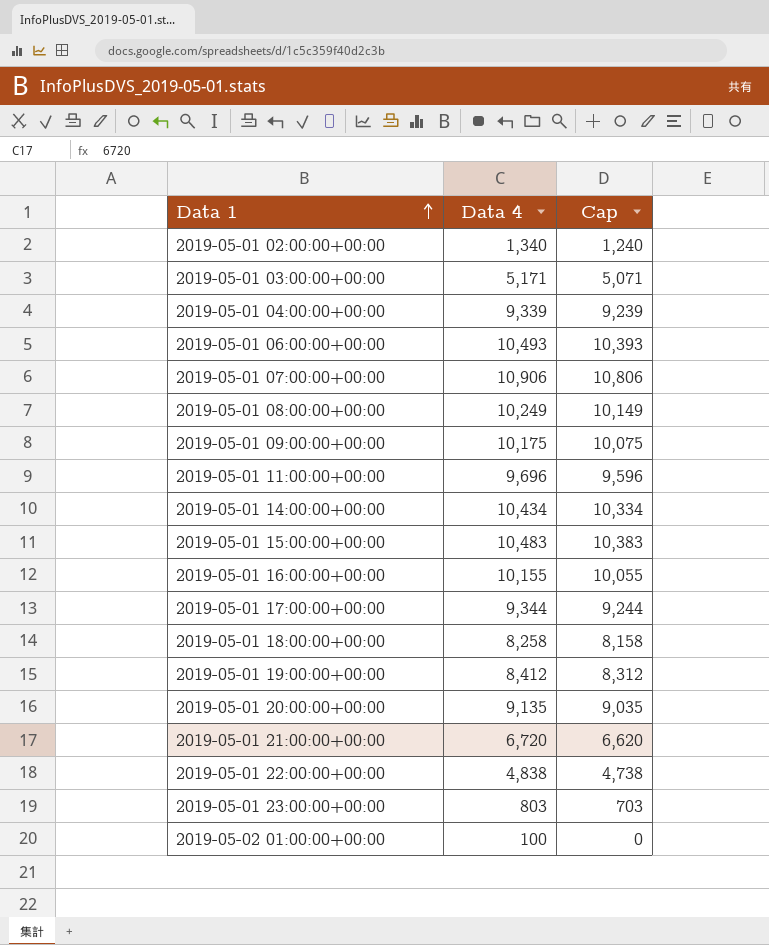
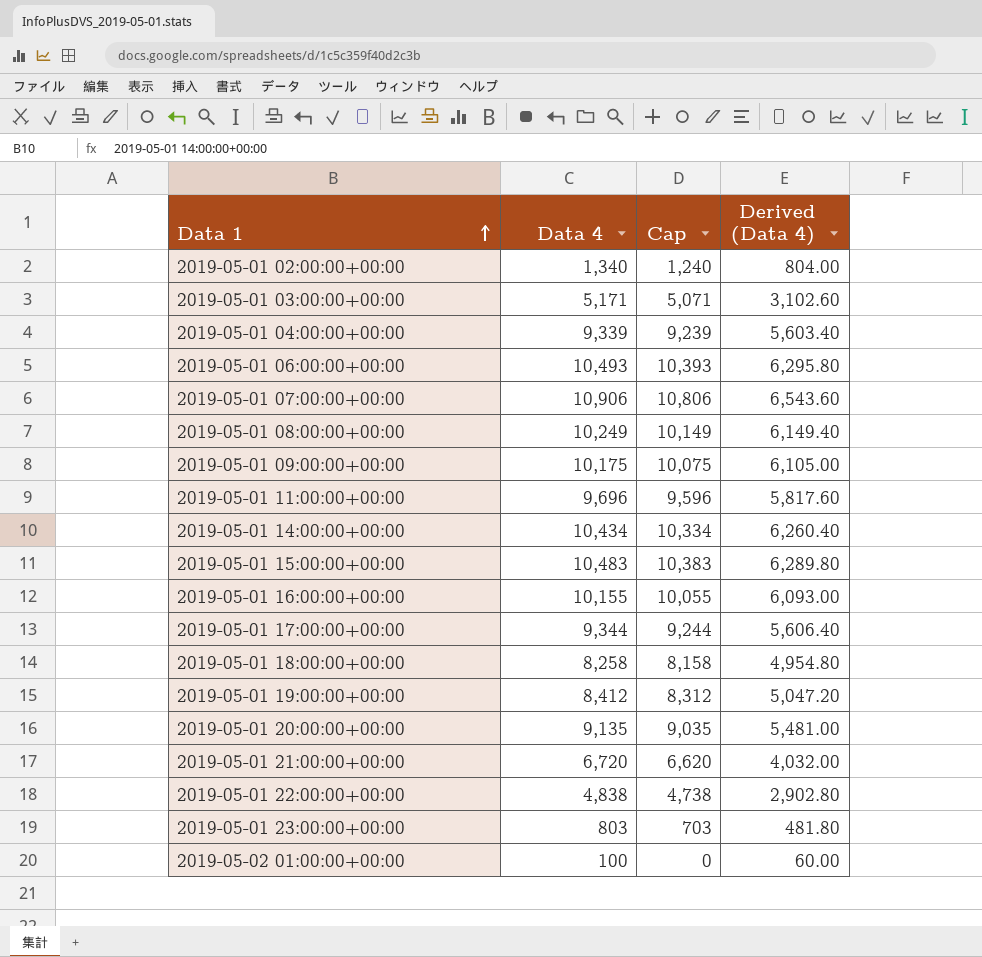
column Derived (Data 4) | formula: none -> [Data 4] * 0.6

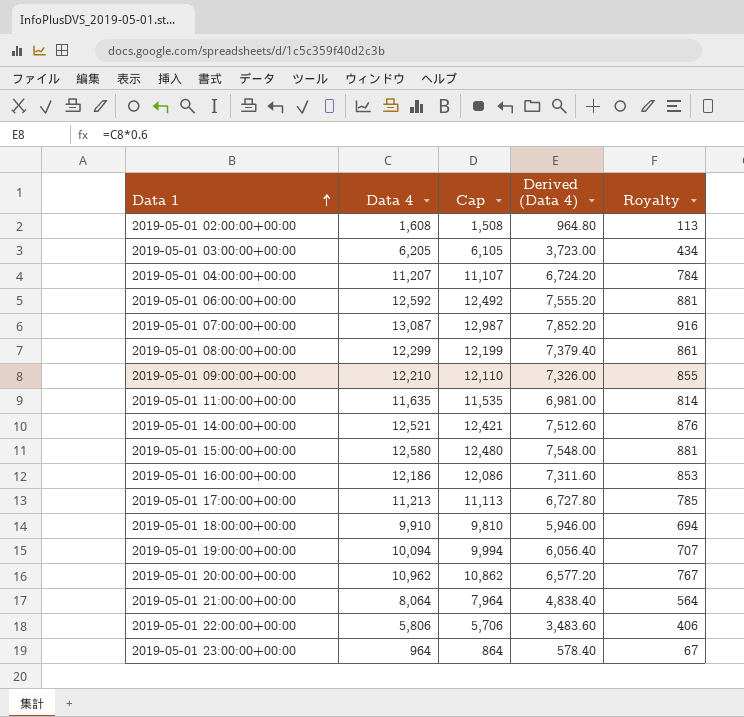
column Royalty | formula: none -> [Data 4] * 0.07
row 2019-05-02 01:00:00+00:00: 100 | 0 | 60.00 -> none
2019-05-01 02:00:00+00:00 | Data 4: 1,340 -> 1,608
2019-05-01 02:00:00+00:00 | Cap: 1,240 -> 1,508
2019-05-01 02:00:00+00:00 | Derived (Data 4): 804.00 -> 964.80
2019-05-01 03:00:00+00:00 | Data 4: 5,171 -> 6,205
2019-05-01 03:00:00+00:00 | Cap: 5,071 -> 6,105
2019-05-01 03:00:00+00:00 | Derived (Data 4): 3,102.60 -> 3,723.00
2019-05-01 04:00:00+00:00 | Data 4: 9,339 -> 11,207
2019-05-01 04:00:00+00:00 | Cap: 9,239 -> 11,107
2019-05-01 04:00:00+00:00 | Derived (Data 4): 5,603.40 -> 6,724.20
2019-05-01 06:00:00+00:00 | Data 4: 10,493 -> 12,592
2019-05-01 06:00:00+00:00 | Cap: 10,393 -> 12,492
2019-05-01 06:00:00+00:00 | Derived (Data 4): 6,295.80 -> 7,555.20
2019-05-01 07:00:00+00:00 | Data 4: 10,906 -> 13,087
2019-05-01 07:00:00+00:00 | Cap: 10,806 -> 12,987
2019-05-01 07:00:00+00:00 | Derived (Data 4): 6,543.60 -> 7,852.20
2019-05-01 08:00:00+00:00 | Data 4: 10,249 -> 12,299
2019-05-01 08:00:00+00:00 | Cap: 10,149 -> 12,199
2019-05-01 08:00:00+00:00 | Derived (Data 4): 6,149.40 -> 7,379.40
2019-05-01 09:00:00+00:00 | Data 4: 10,175 -> 12,210
2019-05-01 09:00:00+00:00 | Cap: 10,075 -> 12,110
2019-05-01 09:00:00+00:00 | Derived (Data 4): 6,105.00 -> 7,326.00
2019-05-01 11:00:00+00:00 | Data 4: 9,696 -> 11,635
2019-05-01 11:00:00+00:00 | Cap: 9,596 -> 11,535
2019-05-01 11:00:00+00:00 | Derived (Data 4): 5,817.60 -> 6,981.00
2019-05-01 14:00:00+00:00 | Data 4: 10,434 -> 12,521
2019-05-01 14:00:00+00:00 | Cap: 10,334 -> 12,421
2019-05-01 14:00:00+00:00 | Derived (Data 4): 6,260.40 -> 7,512.60
2019-05-01 15:00:00+00:00 | Data 4: 10,483 -> 12,580
2019-05-01 15:00:00+00:00 | Cap: 10,383 -> 12,480
2019-05-01 15:00:00+00:00 | Derived (Data 4): 6,289.80 -> 7,548.00
2019-05-01 16:00:00+00:00 | Data 4: 10,155 -> 12,186
2019-05-01 16:00:00+00:00 | Cap: 10,055 -> 12,086
2019-05-01 16:00:00+00:00 | Derived (Data 4): 6,093.00 -> 7,311.60
2019-05-01 17:00:00+00:00 | Data 4: 9,344 -> 11,213
2019-05-01 17:00:00+00:00 | Cap: 9,244 -> 11,113
2019-05-01 17:00:00+00:00 | Derived (Data 4): 5,606.40 -> 6,727.80
2019-05-01 18:00:00+00:00 | Data 4: 8,258 -> 9,910
2019-05-01 18:00:00+00:00 | Cap: 8,158 -> 9,810
2019-05-01 18:00:00+00:00 | Derived (Data 4): 4,954.80 -> 5,946.00
2019-05-01 19:00:00+00:00 | Data 4: 8,412 -> 10,094
2019-05-01 19:00:00+00:00 | Cap: 8,312 -> 9,994
2019-05-01 19:00:00+00:00 | Derived (Data 4): 5,047.20 -> 6,056.40
2019-05-01 20:00:00+00:00 | Data 4: 9,135 -> 10,962
2019-05-01 20:00:00+00:00 | Cap: 9,035 -> 10,862
2019-05-01 20:00:00+00:00 | Derived (Data 4): 5,481.00 -> 6,577.20
2019-05-01 21:00:00+00:00 | Data 4: 6,720 -> 8,064
2019-05-01 21:00:00+00:00 | Cap: 6,620 -> 7,964
2019-05-01 21:00:00+00:00 | Derived (Data 4): 4,032.00 -> 4,838.40
2019-05-01 22:00:00+00:00 | Data 4: 4,838 -> 5,806
2019-05-01 22:00:00+00:00 | Cap: 4,738 -> 5,706
2019-05-01 22:00:00+00:00 | Derived (Data 4): 2,902.80 -> 3,483.60
2019-05-01 23:00:00+00:00 | Data 4: 803 -> 964
2019-05-01 23:00:00+00:00 | Cap: 703 -> 864
2019-05-01 23:00:00+00:00 | Derived (Data 4): 481.80 -> 578.40

